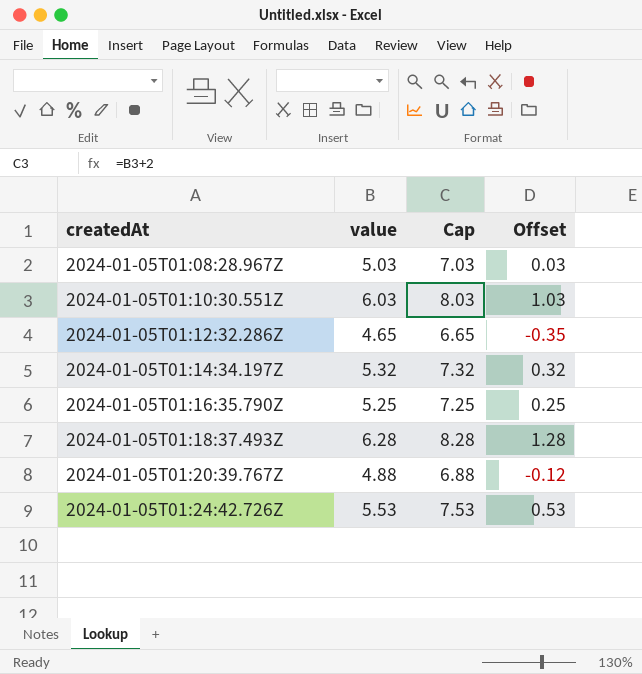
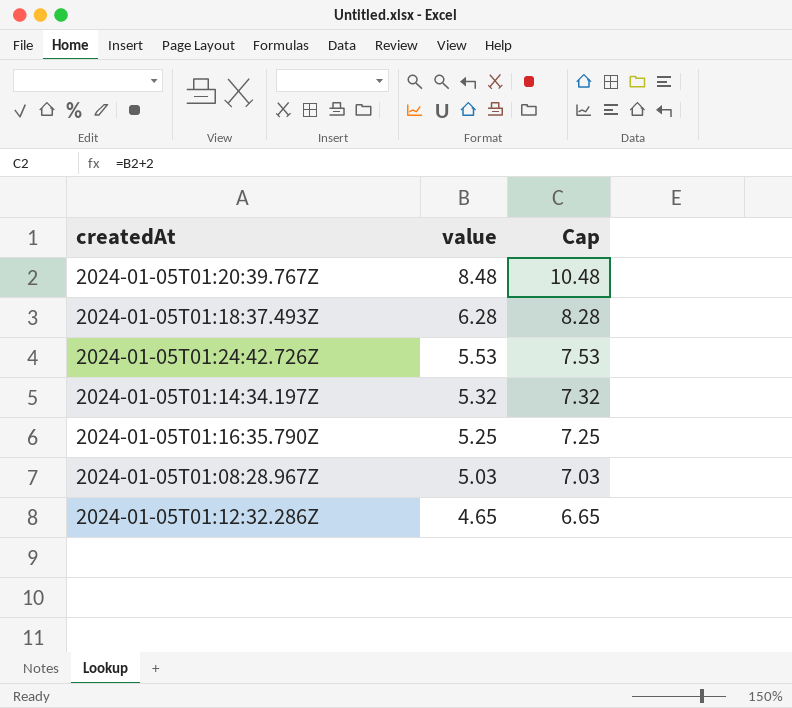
row order: createdAt ascending -> value descending
column Offset | formula: [value] - 5 -> none
row 2024-01-05T01:10:30.551Z: 6.03 | 8.03 | 1.03 -> none
2024-01-05T01:20:39.767Z | value: 4.88 -> 8.48
2024-01-05T01:20:39.767Z | Cap: 6.88 -> 10.48

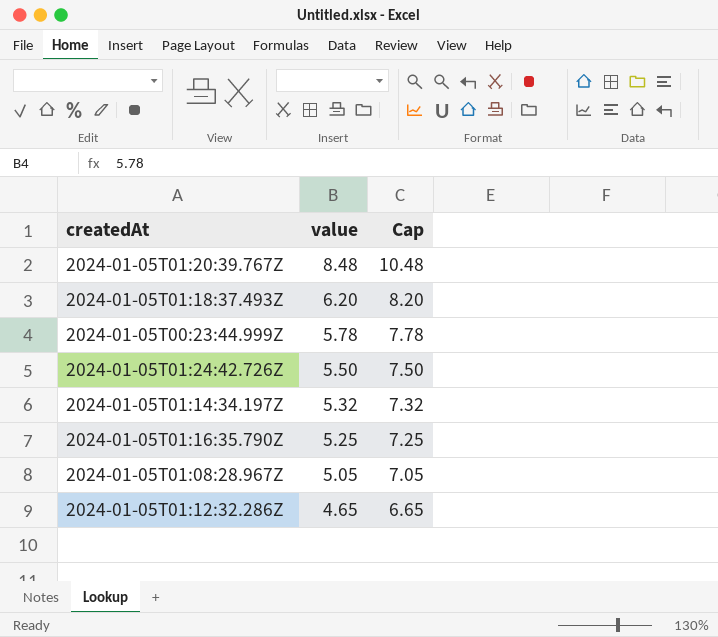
2024-01-05T01:18:37.493Z | value: 6.28 -> 6.20
2024-01-05T01:18:37.493Z | Cap: 8.28 -> 8.20
row 2024-01-05T00:23:44.999Z: none -> 5.78 | 7.78
2024-01-05T01:24:42.726Z | value: 5.53 -> 5.50
2024-01-05T01:24:42.726Z | Cap: 7.53 -> 7.50
2024-01-05T01:08:28.967Z | value: 5.03 -> 5.05
2024-01-05T01:08:28.967Z | Cap: 7.03 -> 7.05

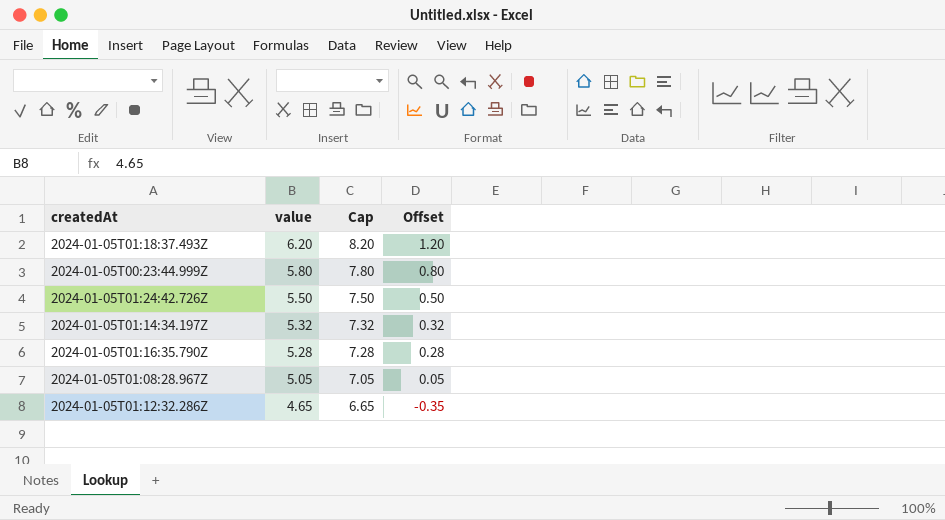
column Offset | formula: none -> [value] - 5
row 2024-01-05T01:20:39.767Z: 8.48 | 10.48 -> none
2024-01-05T00:23:44.999Z | value: 5.78 -> 5.80
2024-01-05T00:23:44.999Z | Cap: 7.78 -> 7.80
2024-01-05T01:16:35.790Z | value: 5.25 -> 5.28
2024-01-05T01:16:35.790Z | Cap: 7.25 -> 7.28

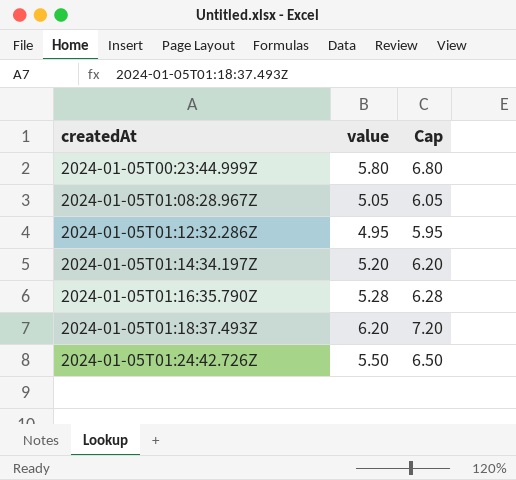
row order: value descending -> createdAt ascending
column Offset | formula: [value] - 5 -> none
column Cap | formula: [value] + 2 -> [value] + 1
2024-01-05T01:12:32.286Z | value: 4.65 -> 4.95
2024-01-05T01:14:34.197Z | value: 5.32 -> 5.20

